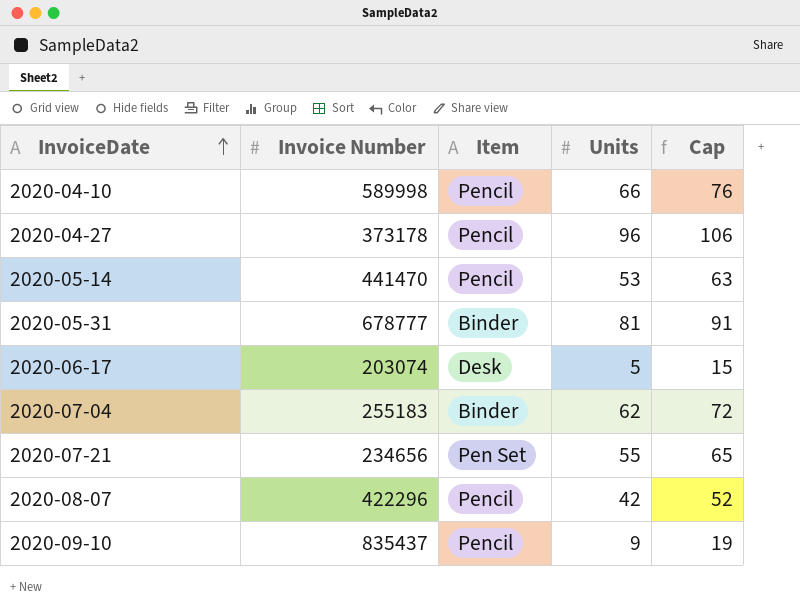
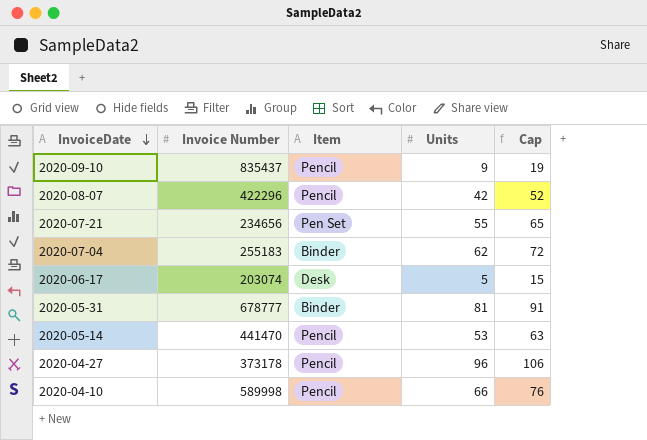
row order: InvoiceDate ascending -> InvoiceDate descending

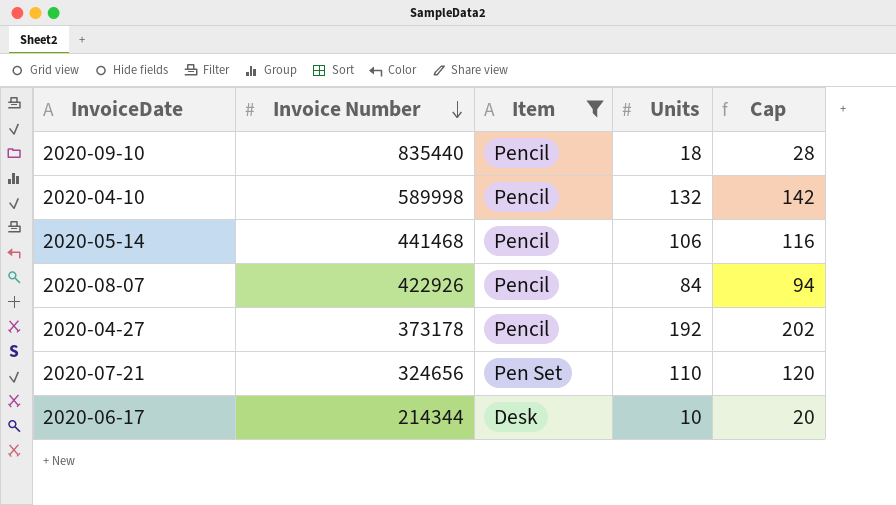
filter: none -> Item != Binder
row order: InvoiceDate descending -> Invoice Number descending
2020-09-10 | Invoice Number: 835437 -> 835440
2020-09-10 | Units: 9 -> 18
2020-09-10 | Cap: 19 -> 28
2020-04-10 | Units: 66 -> 132
2020-04-10 | Cap: 76 -> 142
2020-05-14 | Invoice Number: 441470 -> 441468
2020-05-14 | Units: 53 -> 106
2020-05-14 | Cap: 63 -> 116
2020-08-07 | Invoice Number: 422296 -> 422926
2020-08-07 | Units: 42 -> 84
2020-08-07 | Cap: 52 -> 94
2020-04-27 | Units: 96 -> 192
2020-04-27 | Cap: 106 -> 202
2020-07-21 | Invoice Number: 234656 -> 324656
2020-07-21 | Units: 55 -> 110
2020-07-21 | Cap: 65 -> 120
2020-06-17 | Invoice Number: 203074 -> 214344
2020-06-17 | Units: 5 -> 10
2020-06-17 | Cap: 15 -> 20

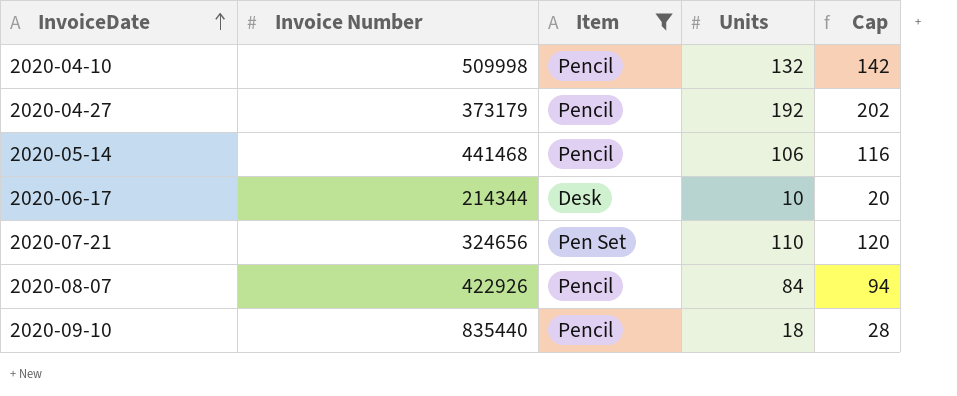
row order: Invoice Number descending -> InvoiceDate ascending
2020-04-10 | Invoice Number: 589998 -> 509998
2020-04-27 | Invoice Number: 373178 -> 373179

